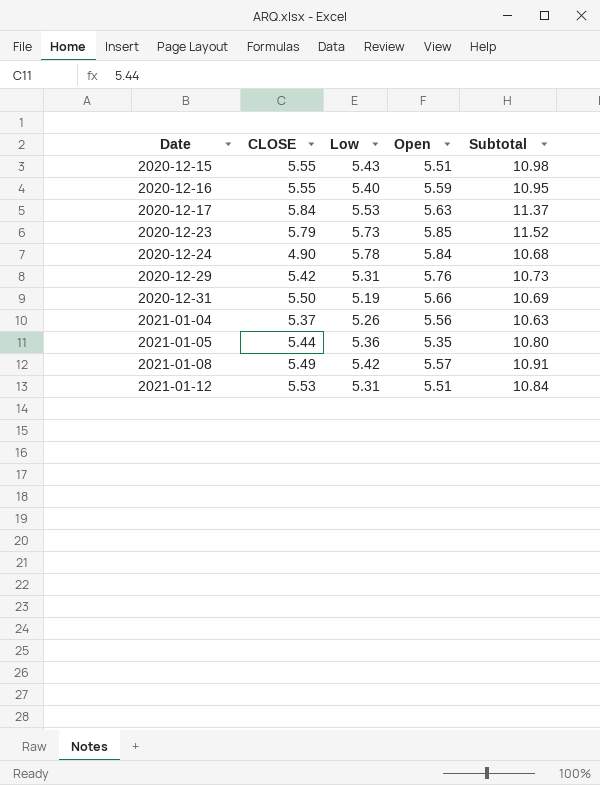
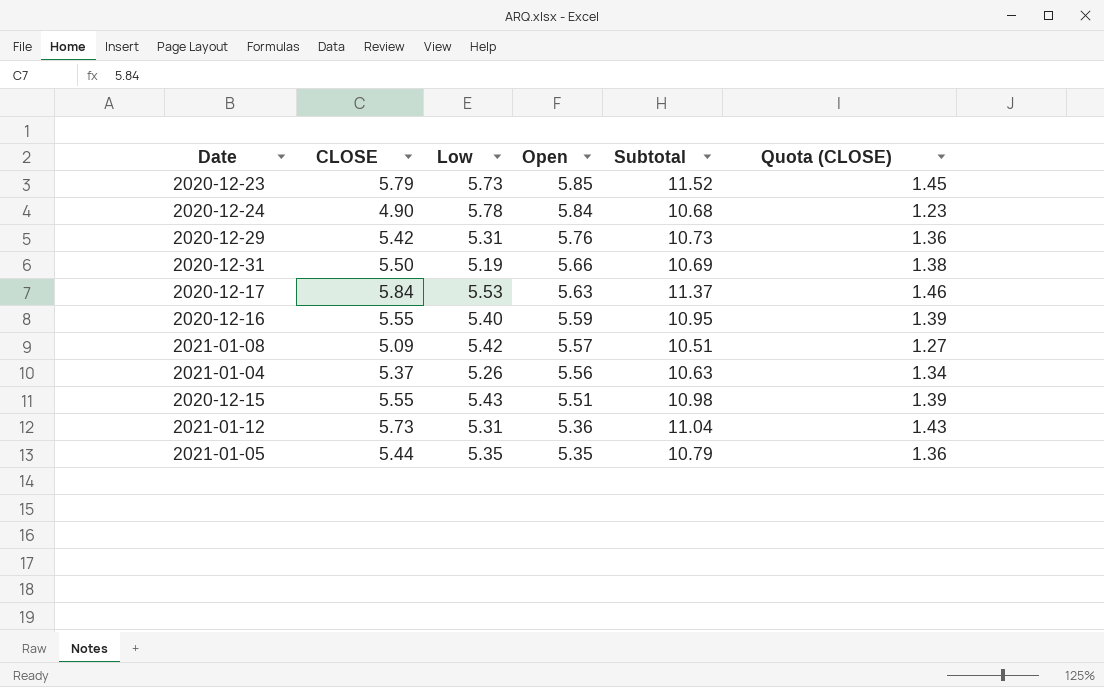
row order: Date ascending -> Open descending
column Quota (CLOSE) | formula: none -> [CLOSE] * 0.25
2021-01-08 | CLOSE: 5.49 -> 5.09
2021-01-08 | Subtotal: 10.91 -> 10.51
2021-01-12 | CLOSE: 5.53 -> 5.73
2021-01-12 | Open: 5.51 -> 5.36
2021-01-12 | Subtotal: 10.84 -> 11.04
2021-01-05 | Low: 5.36 -> 5.35
2021-01-05 | Subtotal: 10.80 -> 10.79

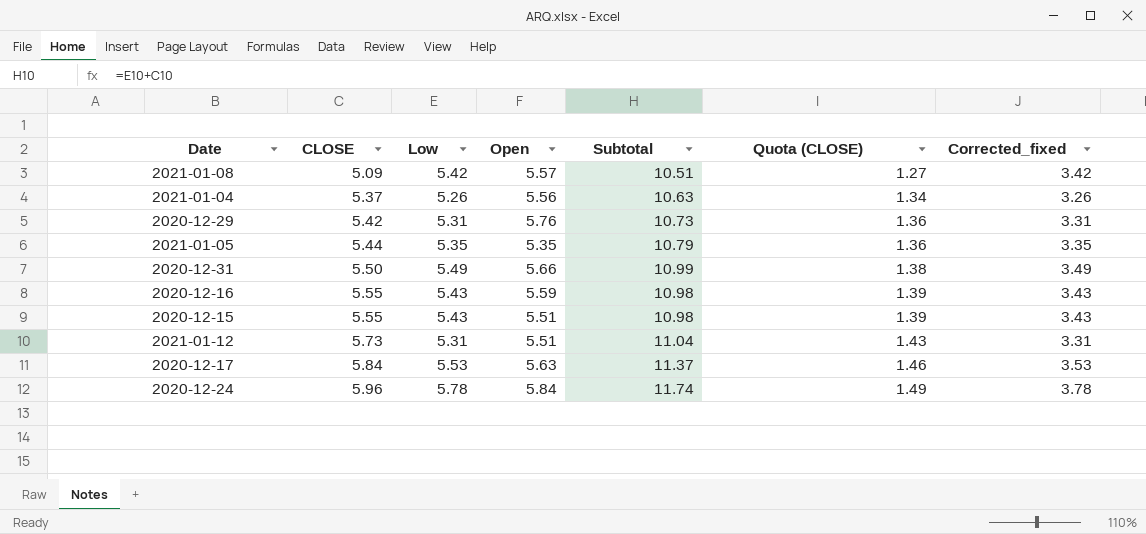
row order: Open descending -> CLOSE ascending
column Corrected_fixed | formula: none -> [Low] - 2
row 2020-12-23: 5.79 | 5.73 | 5.85 | 11.52 | 1.45 -> none
2020-12-31 | Low: 5.19 -> 5.49
2020-12-31 | Subtotal: 10.69 -> 10.99
2020-12-16 | Low: 5.40 -> 5.43
2020-12-16 | Subtotal: 10.95 -> 10.98
2021-01-12 | Open: 5.36 -> 5.51
2020-12-24 | CLOSE: 4.90 -> 5.96
2020-12-24 | Subtotal: 10.68 -> 11.74
2020-12-24 | Quota (CLOSE): 1.23 -> 1.49

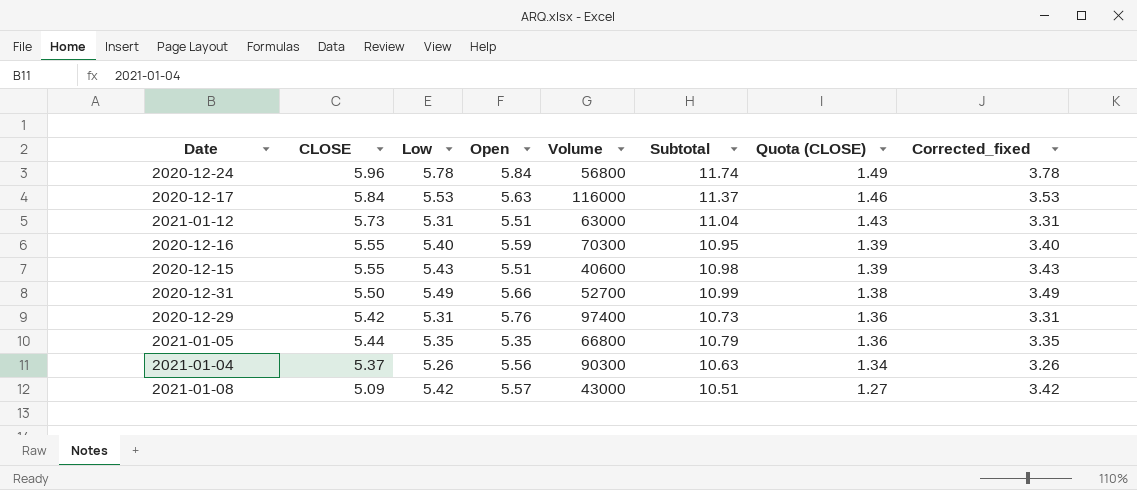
row order: CLOSE ascending -> Quota (CLOSE) descending
column Volume | position: none -> 5
2020-12-16 | Low: 5.43 -> 5.40
2020-12-16 | Subtotal: 10.98 -> 10.95
2020-12-16 | Corrected_fixed: 3.43 -> 3.40

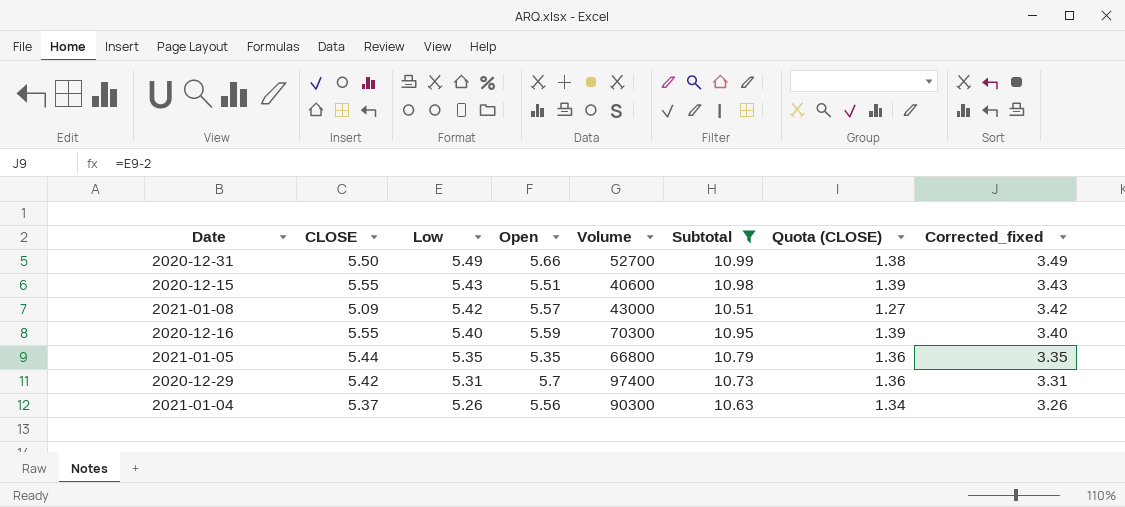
filter: none -> Subtotal <= 10.99
row order: Quota (CLOSE) descending -> Low descending
2020-12-29 | Open: 5.76 -> 5.7

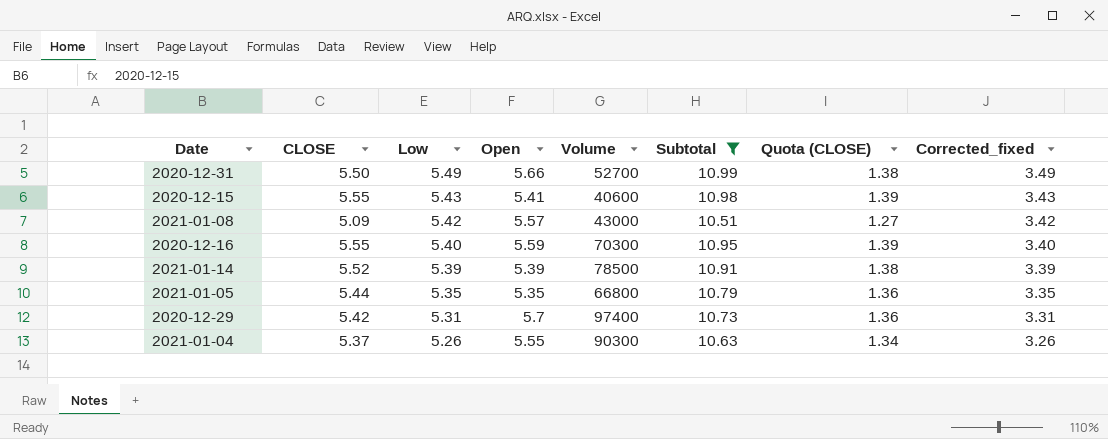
2020-12-15 | Open: 5.51 -> 5.41
row 2021-01-14: none -> 5.52 | 5.39 | 5.39 | 78500 | 10.91 | 1.38 | 3.39
2021-01-04 | Open: 5.56 -> 5.55

